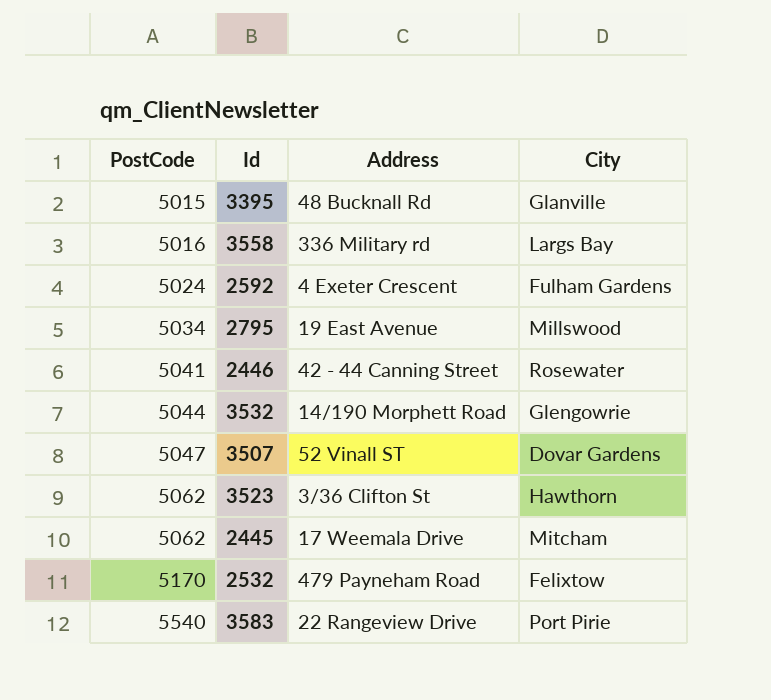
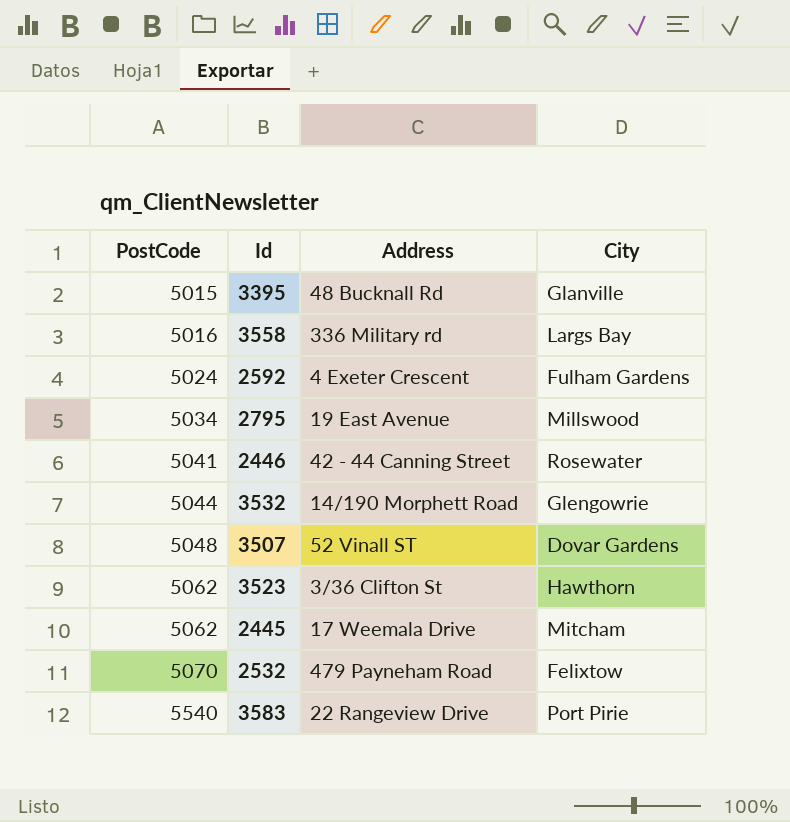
3507 | PostCode: 5047 -> 5048
2532 | PostCode: 5170 -> 5070

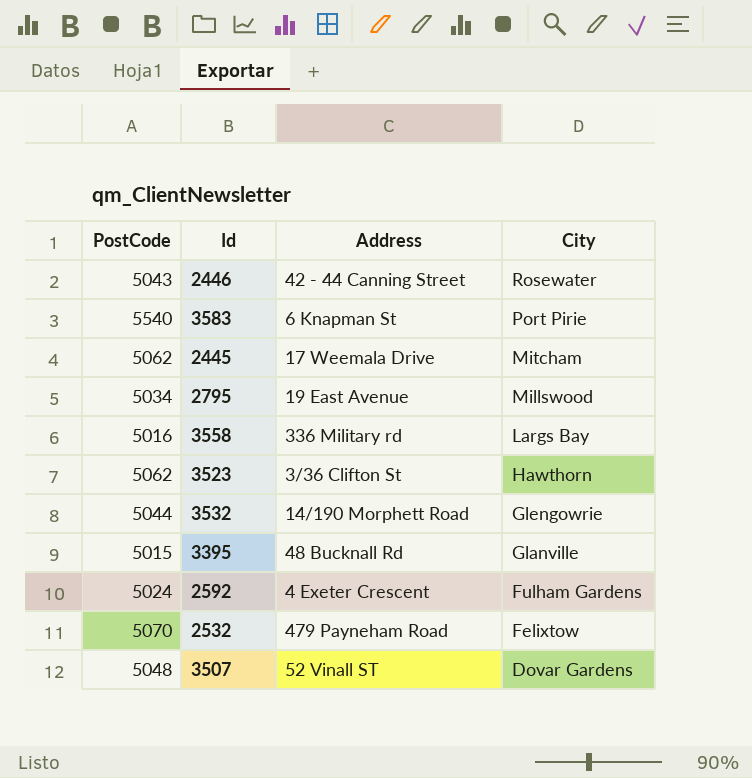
row order: PostCode ascending -> City descending
2446 | PostCode: 5041 -> 5043
3583 | Address: 22 Rangeview Drive -> 6 Knapman St

